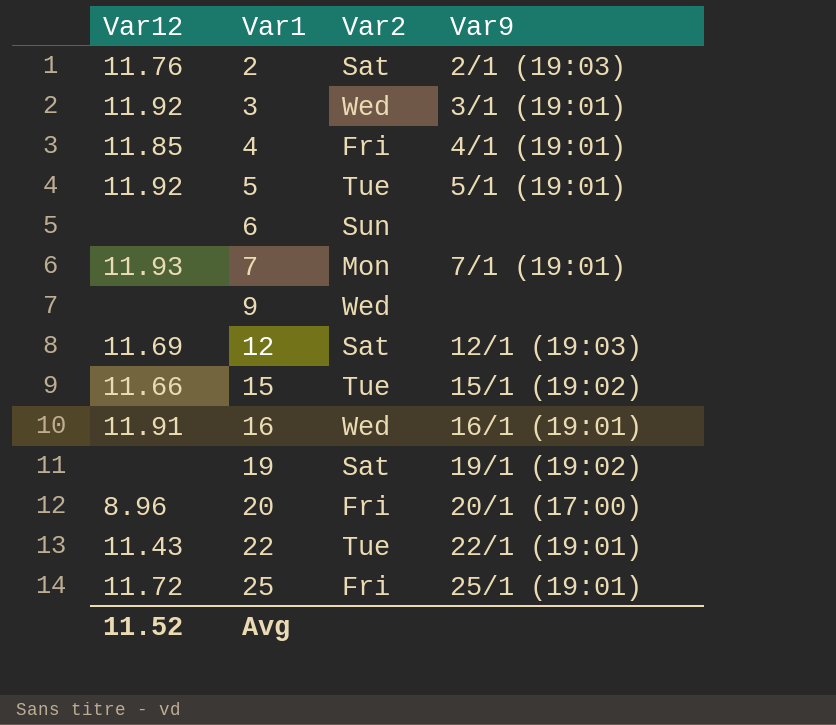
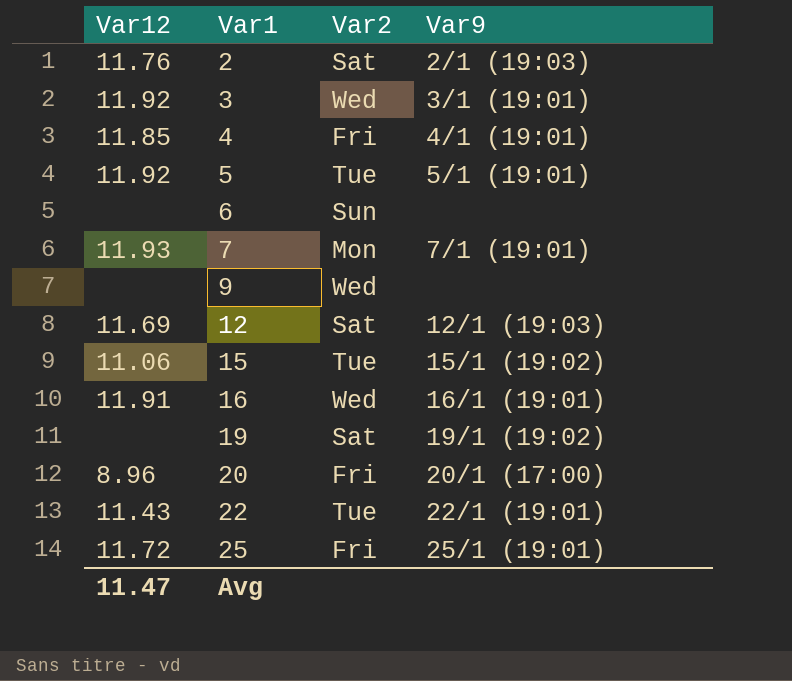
15 | Var12: 11.66 -> 11.06
Avg | Var12: 11.52 -> 11.47

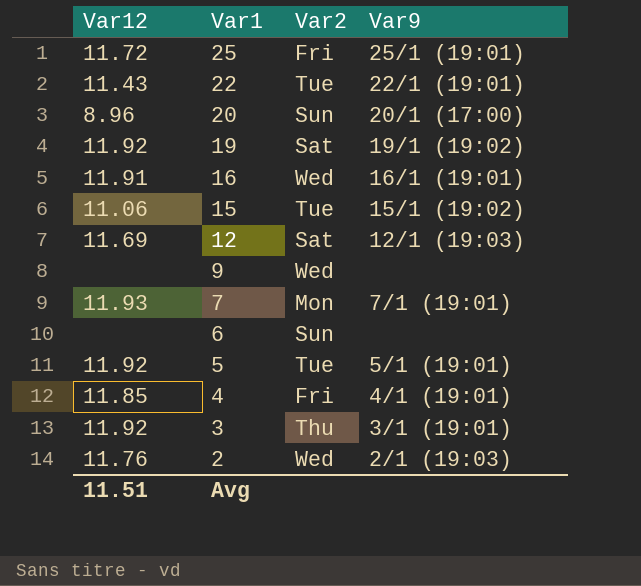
row order: Var1 ascending -> Var1 descending
20 | Var2: Fri -> Sun
19 | Var12: none -> 11.92
3 | Var2: Wed -> Thu
2 | Var2: Sat -> Wed
Avg | Var12: 11.47 -> 11.51

